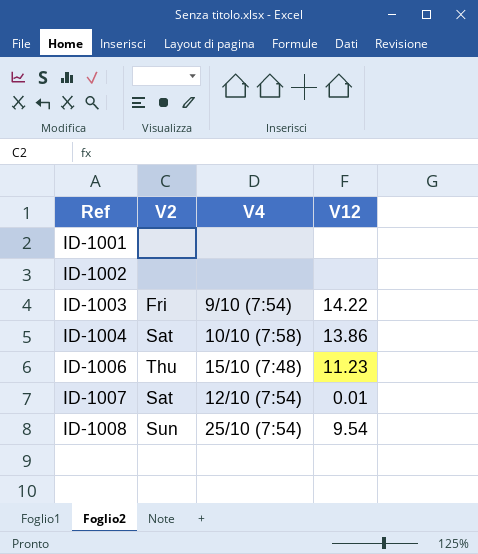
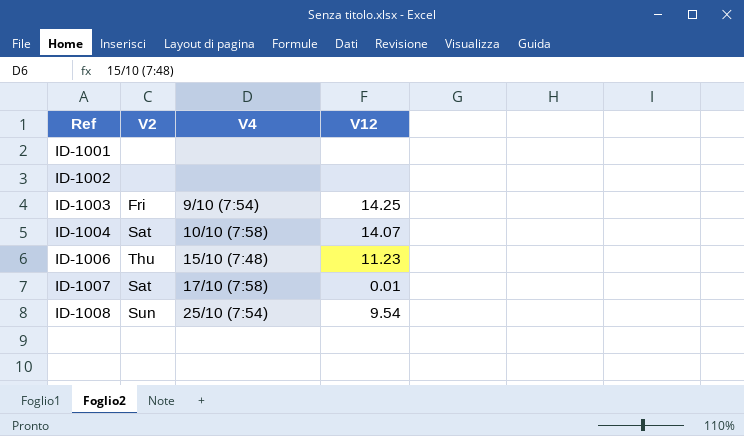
ID-1003 | V12: 14.22 -> 14.25
ID-1004 | V12: 13.86 -> 14.07
ID-1007 | V4: 12/10 (7:54) -> 17/10 (7:58)

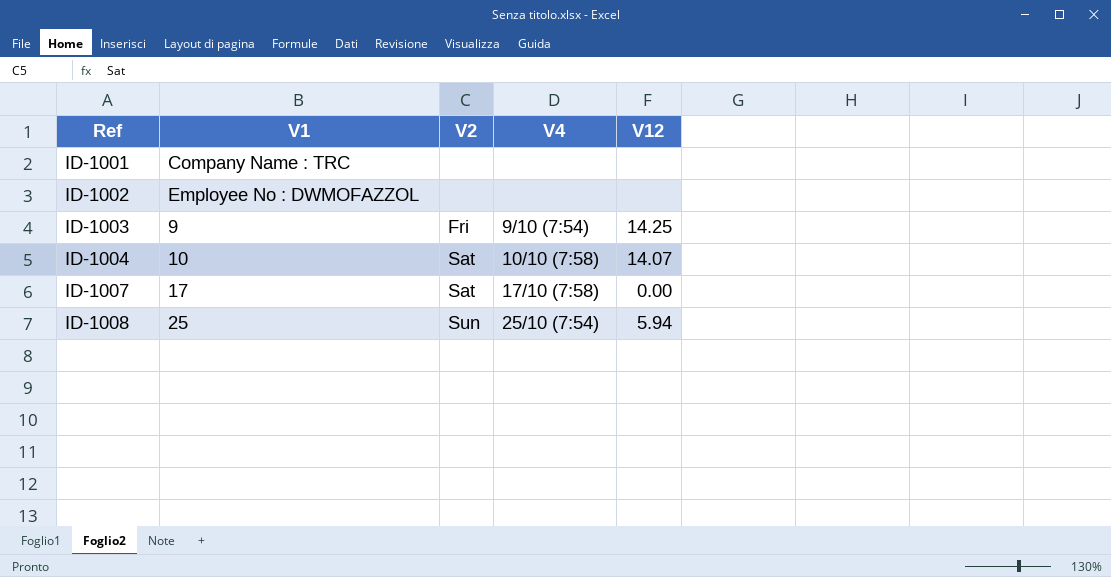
column V1 | position: none -> 2
row ID-1006: Thu | 15/10 (7:48) | 11.23 -> none
ID-1007 | V12: 0.01 -> 0.00
ID-1008 | V12: 9.54 -> 5.94

